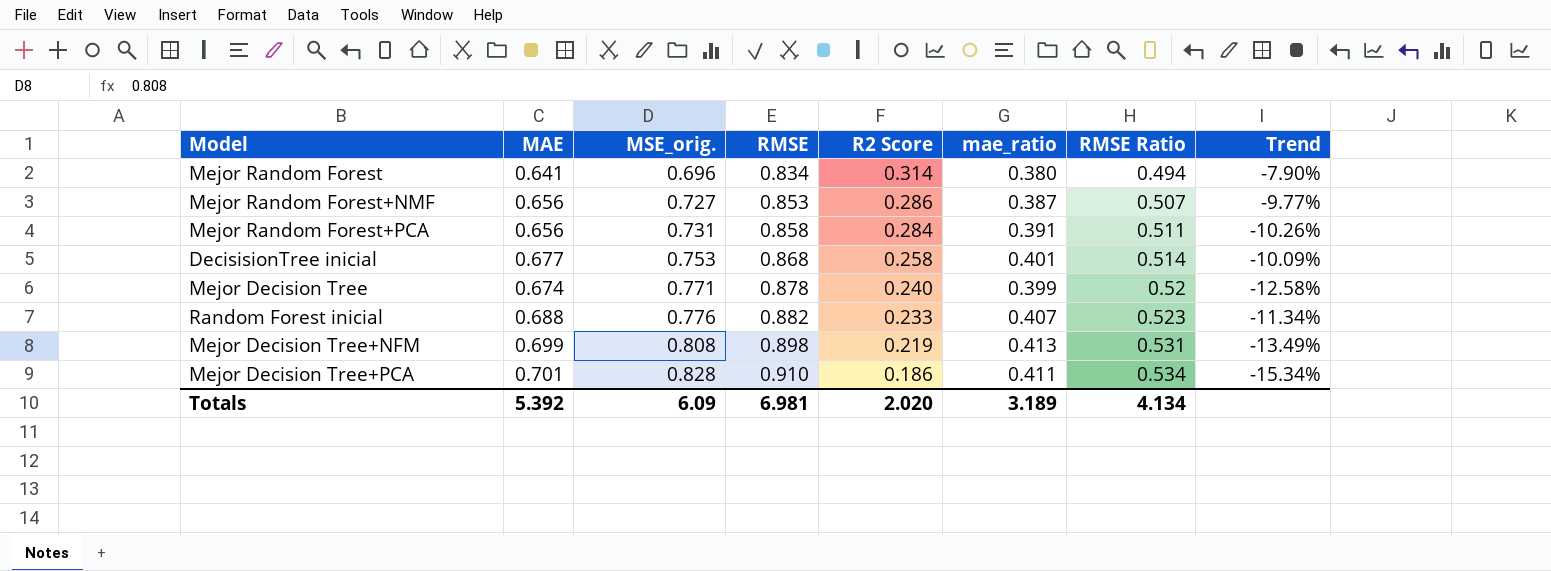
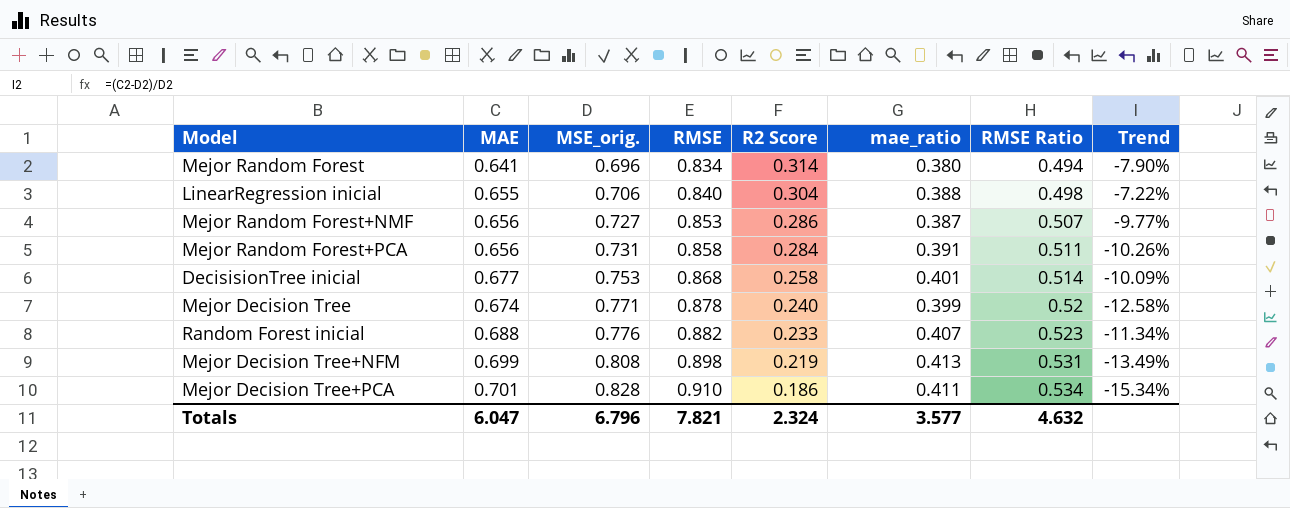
row LinearRegression inicial: none -> 0.655 | 0.706 | 0.840 | 0.304 | 0.388 | 0.498 | -7.22%
Totals | MAE: 5.392 -> 6.047
Totals | MSE_orig.: 6.09 -> 6.796
Totals | RMSE: 6.981 -> 7.821
Totals | R2 Score: 2.020 -> 2.324
Totals | mae_ratio: 3.189 -> 3.577
Totals | RMSE Ratio: 4.134 -> 4.632

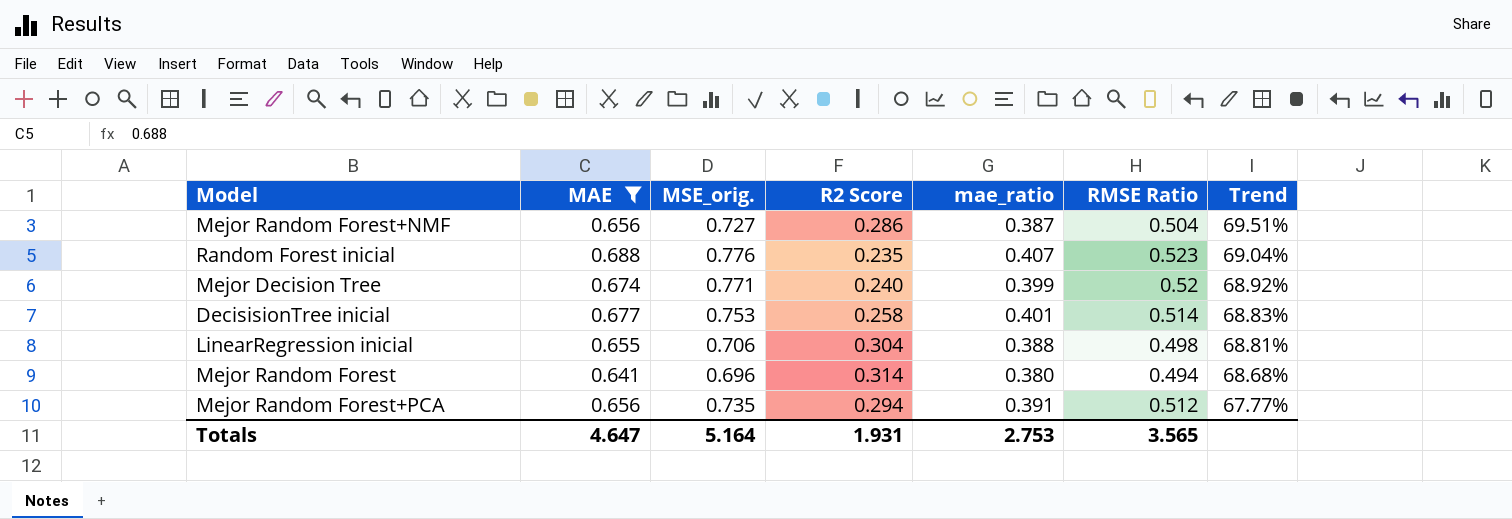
filter: none -> MAE <= 0.688
row order: MSE_orig. ascending -> Trend descending
column RMSE | position: 4 -> none
column Trend | formula: ([MAE] - [MSE_orig.]) / [MSE_orig.] -> ([MAE] - [mae_ratio]) / [mae_ratio]
Mejor Random Forest+NMF | RMSE Ratio: 0.507 -> 0.504
Random Forest inicial | R2 Score: 0.233 -> 0.235
Mejor Random Forest+PCA | MSE_orig.: 0.731 -> 0.735
Mejor Random Forest+PCA | R2 Score: 0.284 -> 0.294
Mejor Random Forest+PCA | RMSE Ratio: 0.511 -> 0.512
Totals | MAE: 6.047 -> 4.647
Totals | MSE_orig.: 6.796 -> 5.164
Totals | R2 Score: 2.324 -> 1.931
Totals | mae_ratio: 3.577 -> 2.753
Totals | RMSE Ratio: 4.632 -> 3.565

